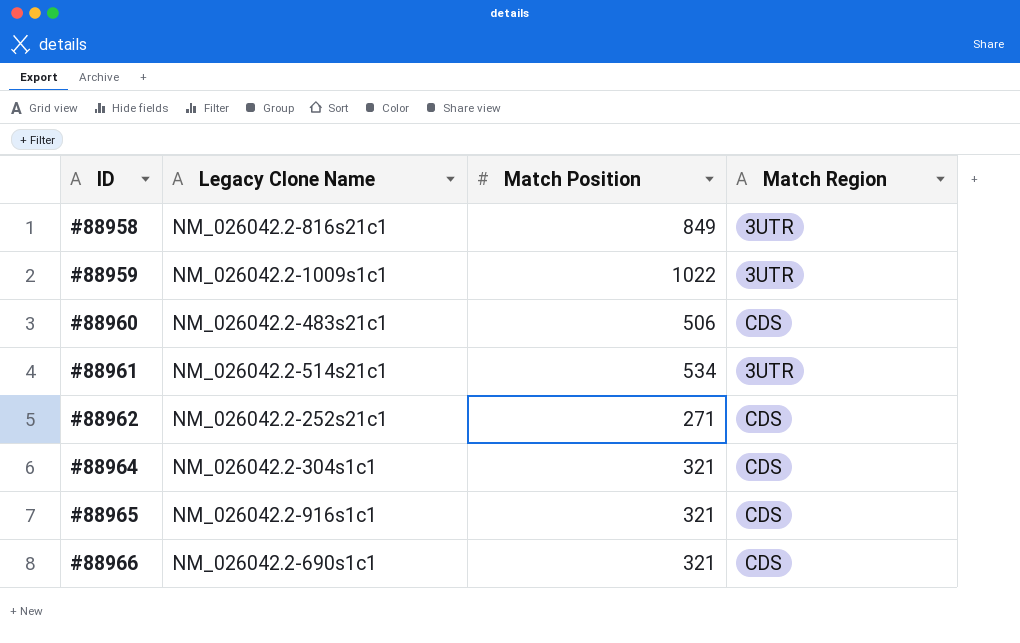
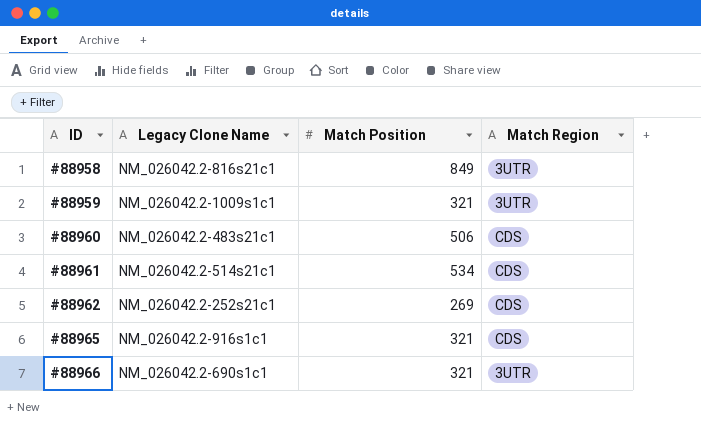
row #88964: NM_026042.2-304s1c1 | 321 | CDS -> none
#88959 | Match Position: 1022 -> 321
#88961 | Match Region: 3UTR -> CDS
#88962 | Match Position: 271 -> 269
#88966 | Match Region: CDS -> 3UTR

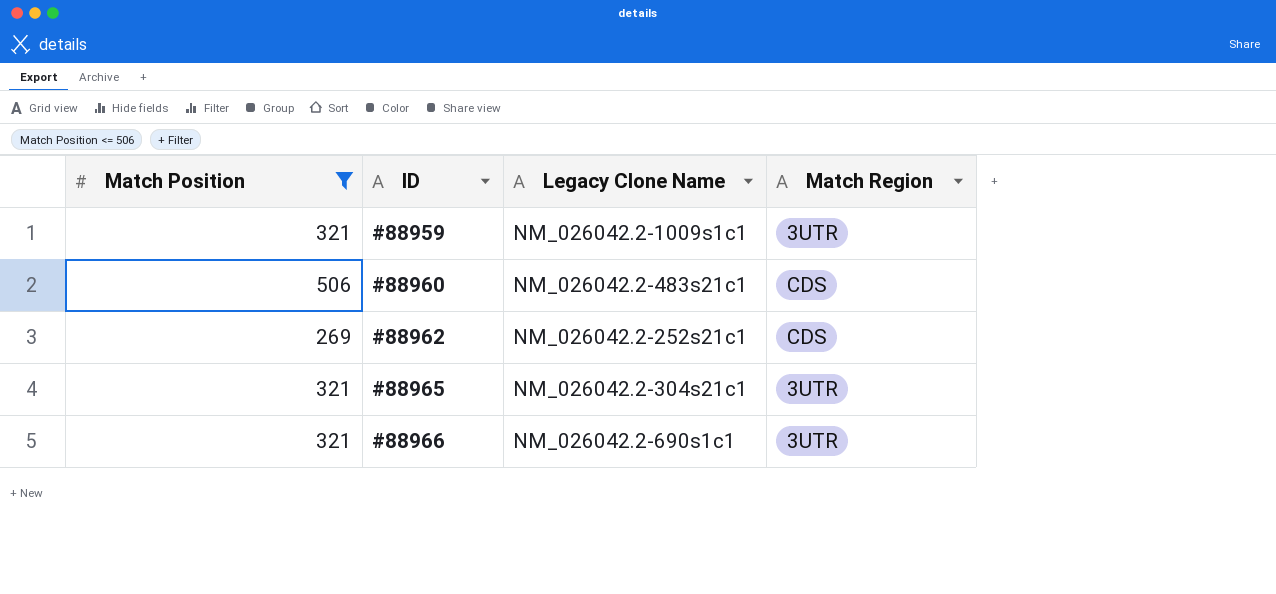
filter: none -> Match Position <= 506
column Match Position | position: 3 -> 1
#88965 | Legacy Clone Name: NM_026042.2-916s1c1 -> NM_026042.2-304s21c1
#88965 | Match Region: CDS -> 3UTR

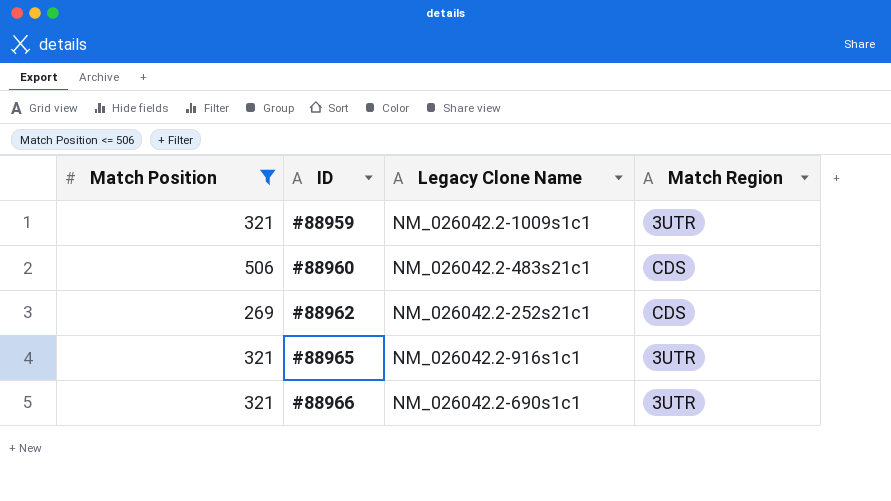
#88965 | Legacy Clone Name: NM_026042.2-304s21c1 -> NM_026042.2-916s1c1

